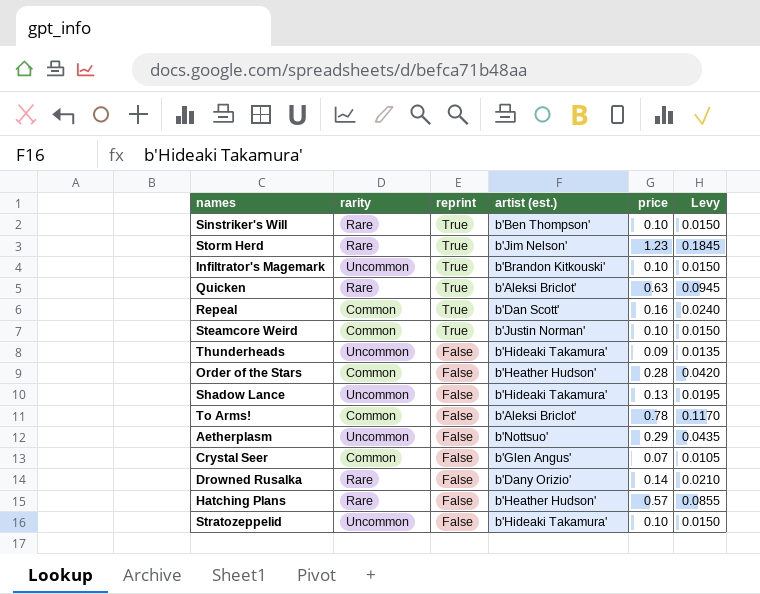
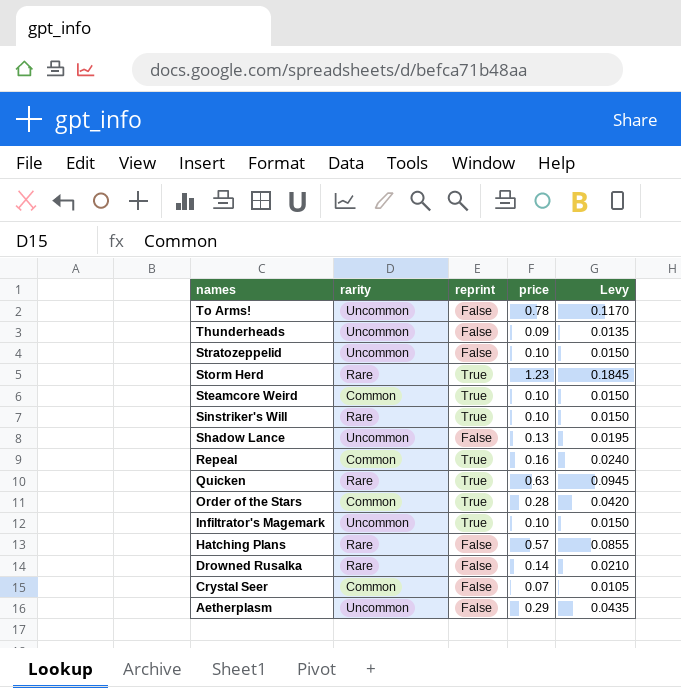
row order: reprint descending -> names descending
column artist (est.) | position: 4 -> none
To Arms! | rarity: Common -> Uncommon
Order of the Stars | reprint: False -> True

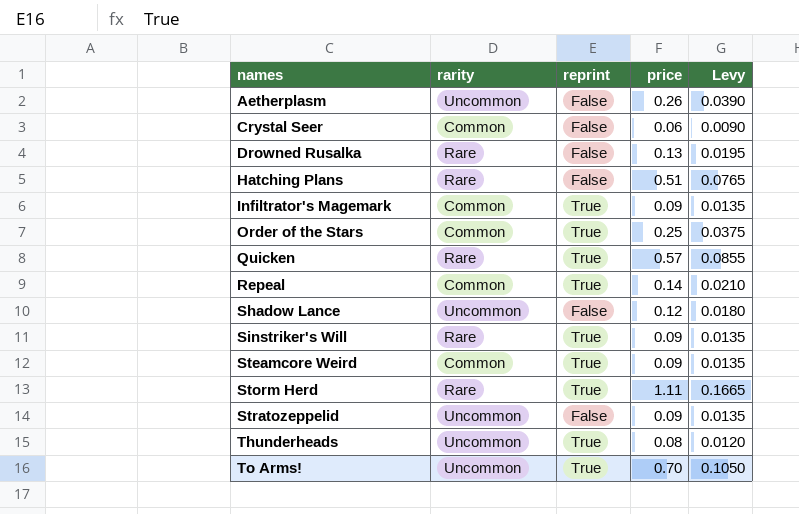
row order: names descending -> names ascending
Aetherplasm | price: 0.29 -> 0.26
Aetherplasm | Levy: 0.0435 -> 0.0390
Crystal Seer | price: 0.07 -> 0.06
Crystal Seer | Levy: 0.0105 -> 0.0090
Drowned Rusalka | price: 0.14 -> 0.13
Drowned Rusalka | Levy: 0.0210 -> 0.0195
Hatching Plans | price: 0.57 -> 0.51
Hatching Plans | Levy: 0.0855 -> 0.0765
Infiltrator's Magemark | rarity: Uncommon -> Common
Infiltrator's Magemark | price: 0.10 -> 0.09
Infiltrator's Magemark | Levy: 0.0150 -> 0.0135
Order of the Stars | price: 0.28 -> 0.25
Order of the Stars | Levy: 0.0420 -> 0.0375
Quicken | price: 0.63 -> 0.57
Quicken | Levy: 0.0945 -> 0.0855
Repeal | price: 0.16 -> 0.14
Repeal | Levy: 0.0240 -> 0.0210
Shadow Lance | price: 0.13 -> 0.12
Shadow Lance | Levy: 0.0195 -> 0.0180
Sinstriker's Will | price: 0.10 -> 0.09
Sinstriker's Will | Levy: 0.0150 -> 0.0135
Steamcore Weird | price: 0.10 -> 0.09
Steamcore Weird | Levy: 0.0150 -> 0.0135
Storm Herd | price: 1.23 -> 1.11
Storm Herd | Levy: 0.1845 -> 0.1665
Stratozeppelid | price: 0.10 -> 0.09
Stratozeppelid | Levy: 0.0150 -> 0.0135
Thunderheads | reprint: False -> True
Thunderheads | price: 0.09 -> 0.08
Thunderheads | Levy: 0.0135 -> 0.0120
To Arms! | reprint: False -> True
To Arms! | price: 0.78 -> 0.70
To Arms! | Levy: 0.1170 -> 0.1050

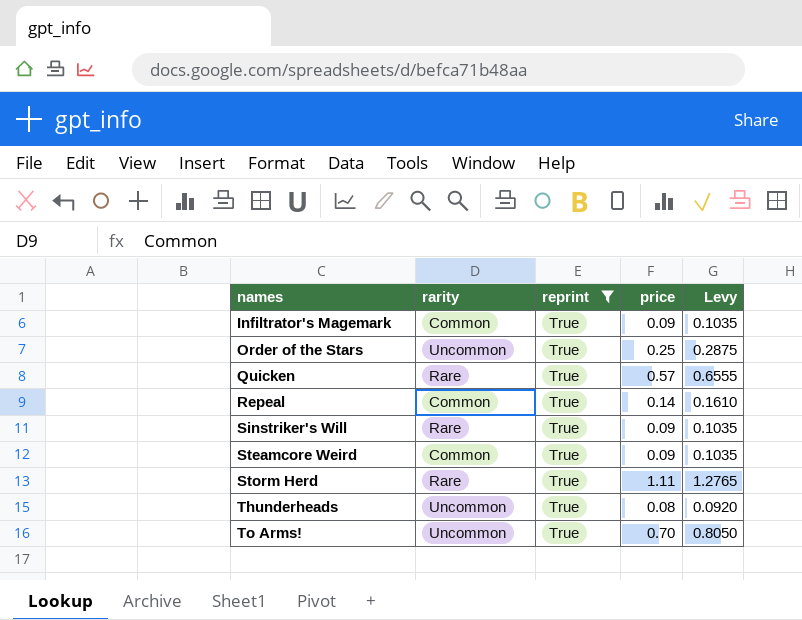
filter: none -> reprint = True
column Levy | formula: [price] * 0.15 -> [price] * 1.15
Order of the Stars | rarity: Common -> Uncommon

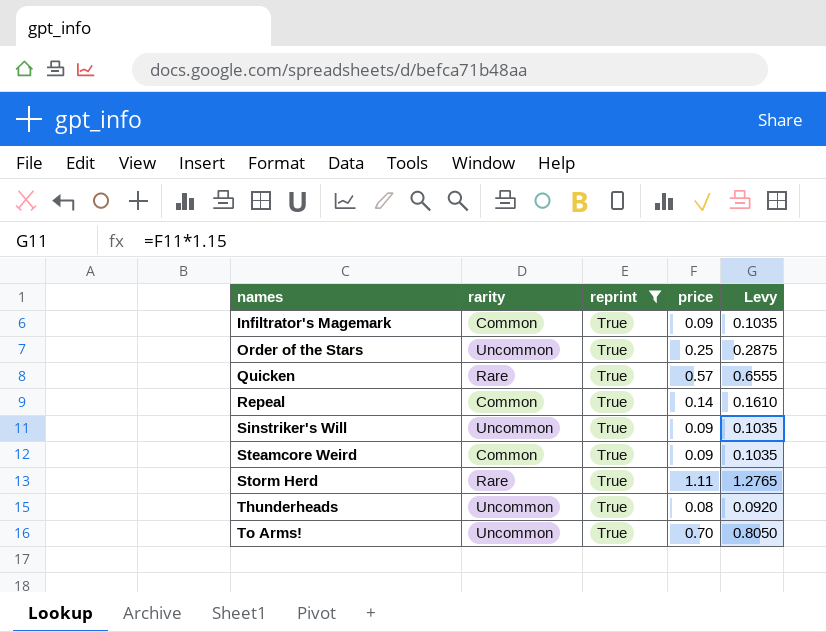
Sinstriker's Will | rarity: Rare -> Uncommon

